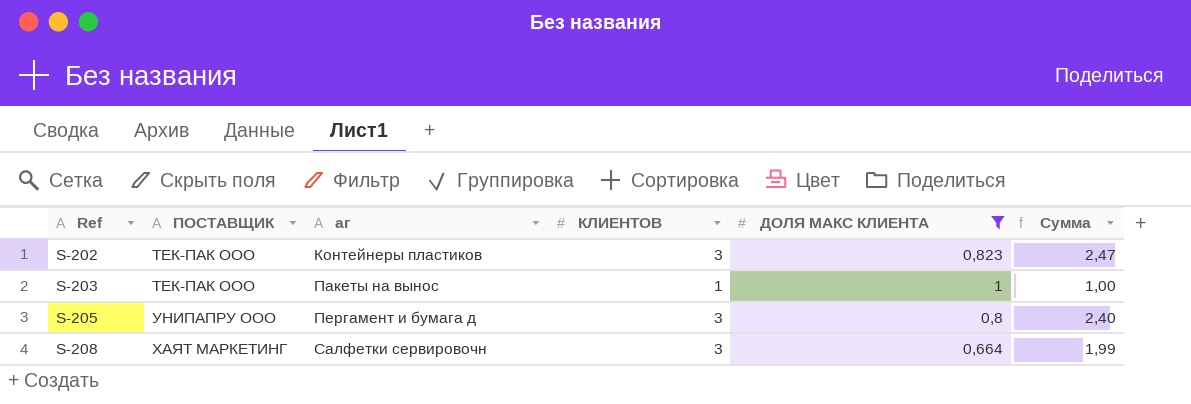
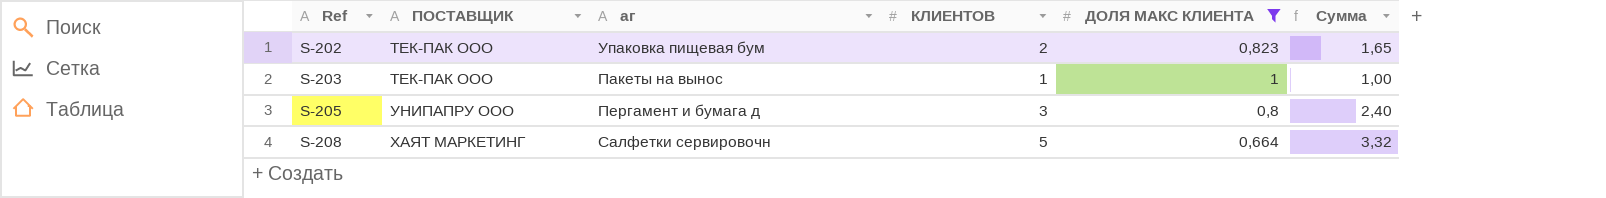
S-202 | аг: Контейнеры пластиков -> Упаковка пищевая бум
S-202 | КЛИЕНТОВ: 3 -> 2
S-202 | Сумма: 2,47 -> 1,65
S-208 | КЛИЕНТОВ: 3 -> 5
S-208 | Сумма: 1,99 -> 3,32

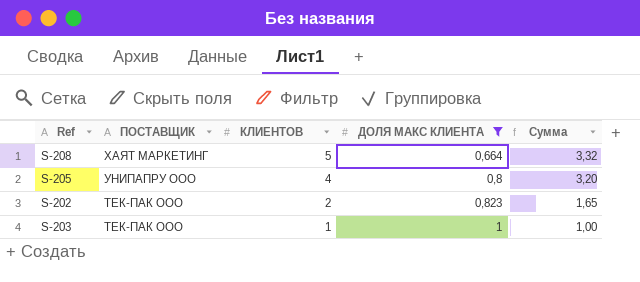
row order: Ref ascending -> ПОСТАВЩИК descending
column аг | position: 3 -> none
S-205 | КЛИЕНТОВ: 3 -> 4
S-205 | Сумма: 2,40 -> 3,20

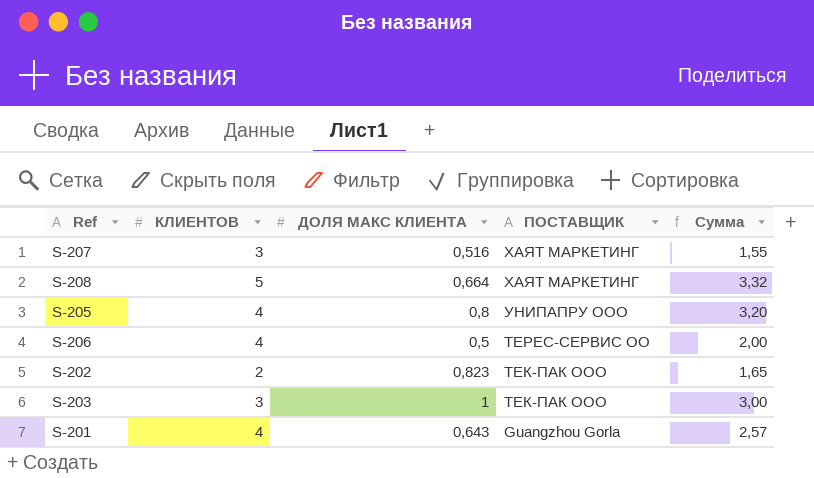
filter: ДОЛЯ МАКС КЛИЕНТА >= 0,664 -> none
column ПОСТАВЩИК | position: 2 -> 4
S-203 | КЛИЕНТОВ: 1 -> 3
S-203 | Сумма: 1,00 -> 3,00

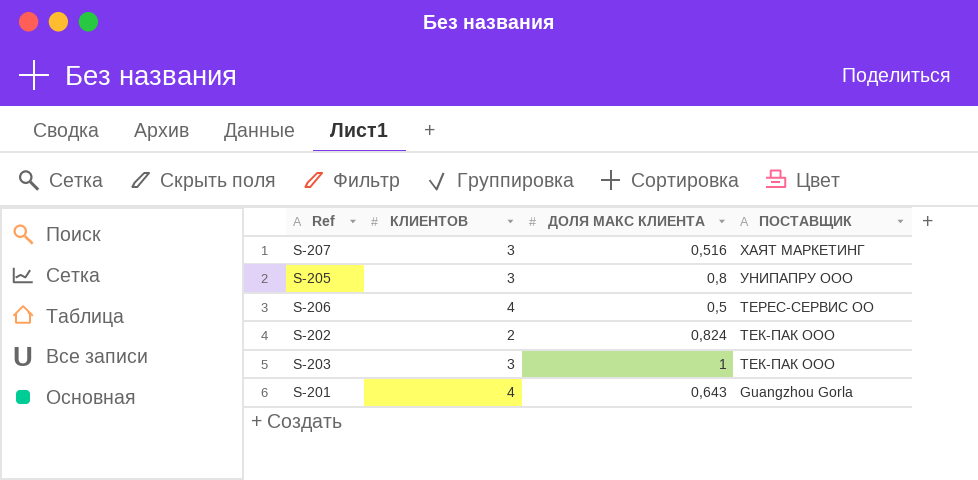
column Сумма | formula: [КЛИЕНТОВ] * [ДОЛЯ МАКС КЛИЕНТА] -> none
row S-208: 5 | 0,664 | ХАЯТ МАРКЕТИНГ | 3,32 -> none
S-205 | КЛИЕНТОВ: 4 -> 3
S-202 | ДОЛЯ МАКС КЛИЕНТА: 0,823 -> 0,824

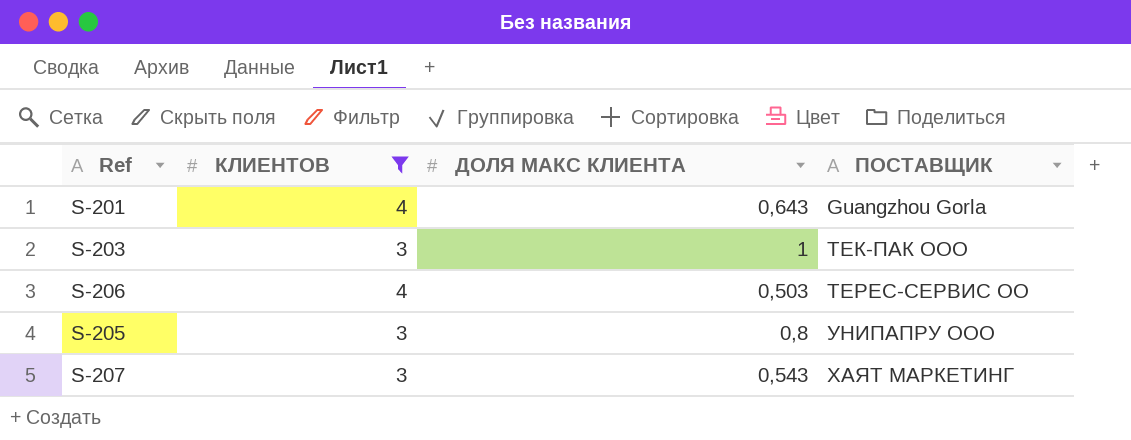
filter: none -> КЛИЕНТОВ != 2
row order: ПОСТАВЩИК descending -> ПОСТАВЩИК ascending
S-206 | ДОЛЯ МАКС КЛИЕНТА: 0,5 -> 0,503
S-207 | ДОЛЯ МАКС КЛИЕНТА: 0,516 -> 0,543

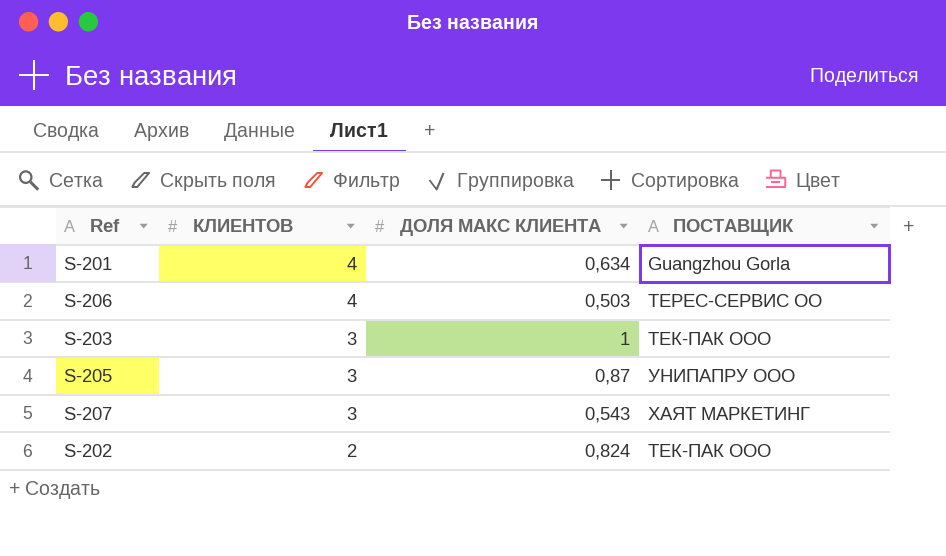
filter: КЛИЕНТОВ != 2 -> none
row order: ПОСТАВЩИК ascending -> КЛИЕНТОВ descending
S-201 | ДОЛЯ МАКС КЛИЕНТА: 0,643 -> 0,634
S-205 | ДОЛЯ МАКС КЛИЕНТА: 0,8 -> 0,87

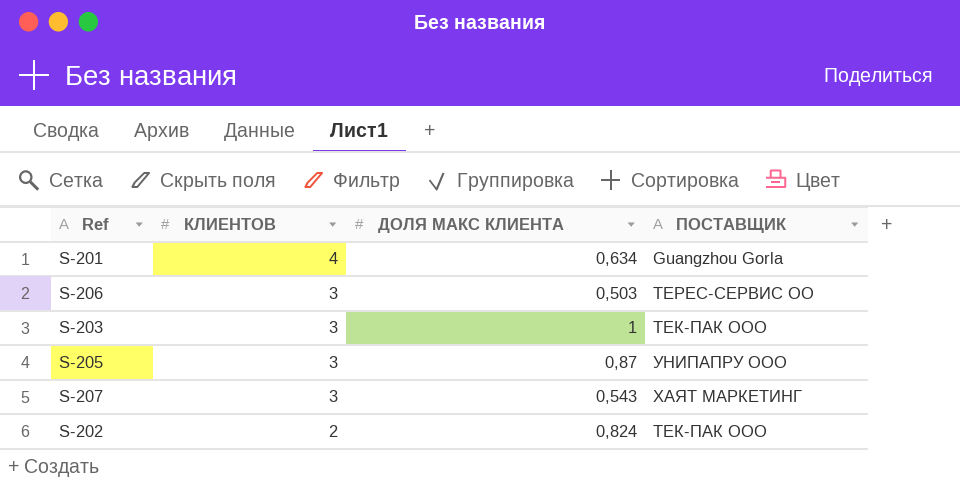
S-206 | КЛИЕНТОВ: 4 -> 3

